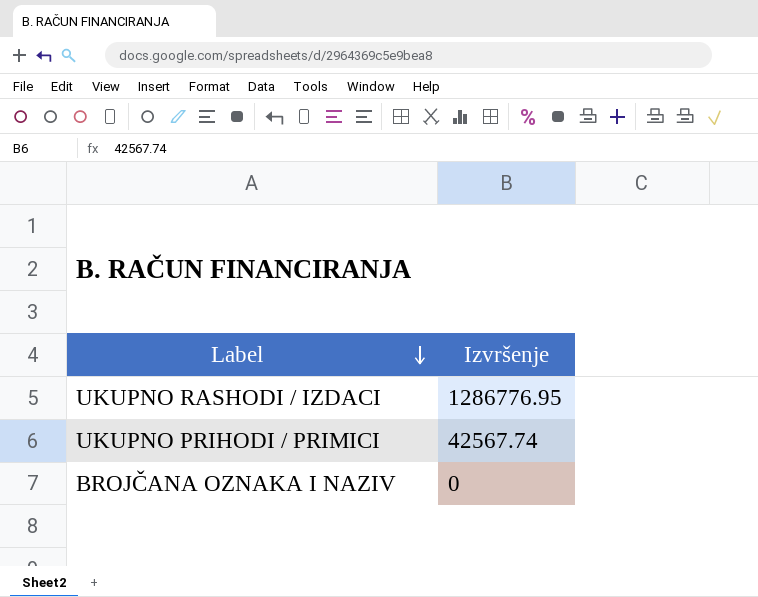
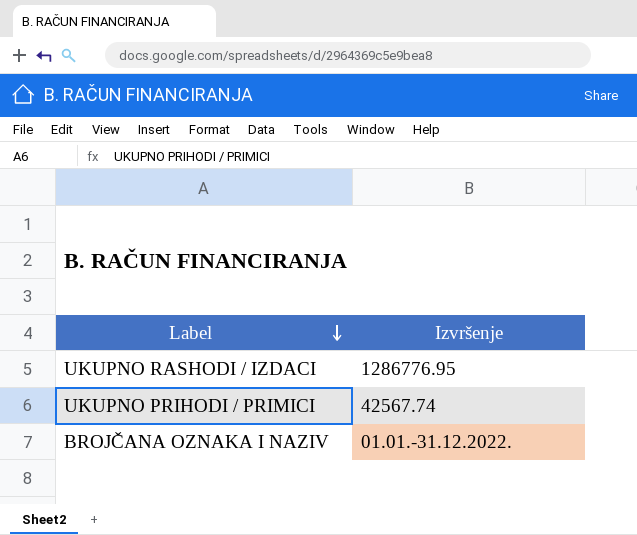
BROJČANA OZNAKA I NAZIV | Izvršenje: 0 -> 01.01.-31.12.2022.

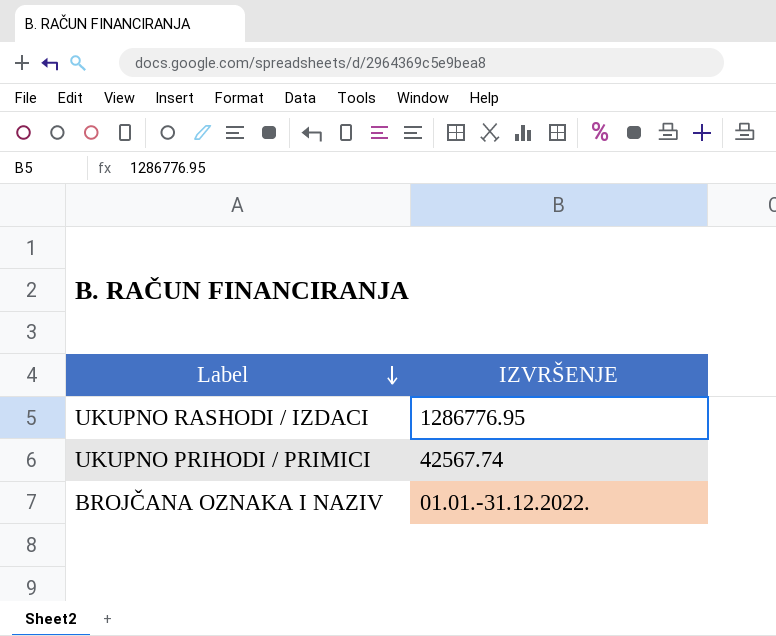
column name: Izvršenje -> IZVRŠENJE

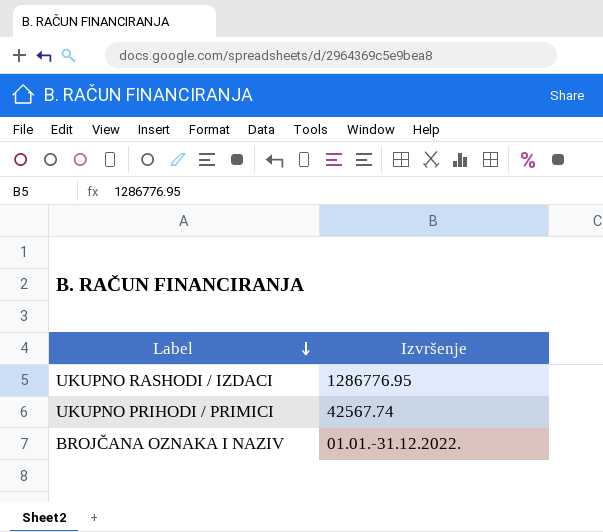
column name: IZVRŠENJE -> Izvršenje

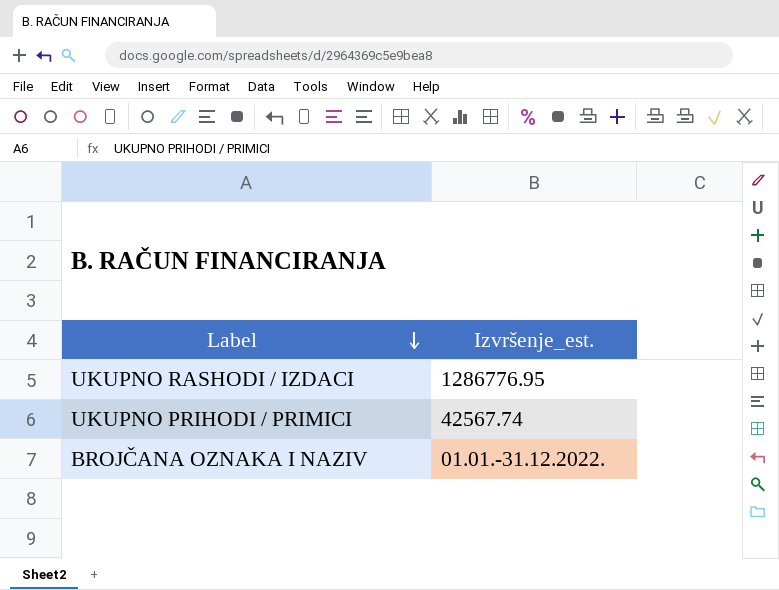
column name: Izvršenje -> Izvršenje_est.

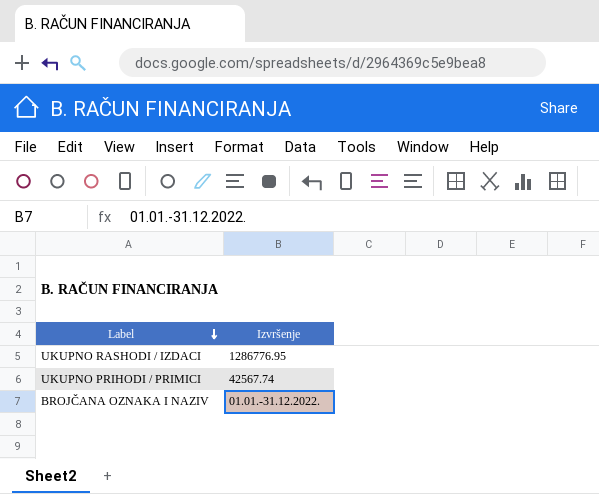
column name: Izvršenje_est. -> Izvršenje

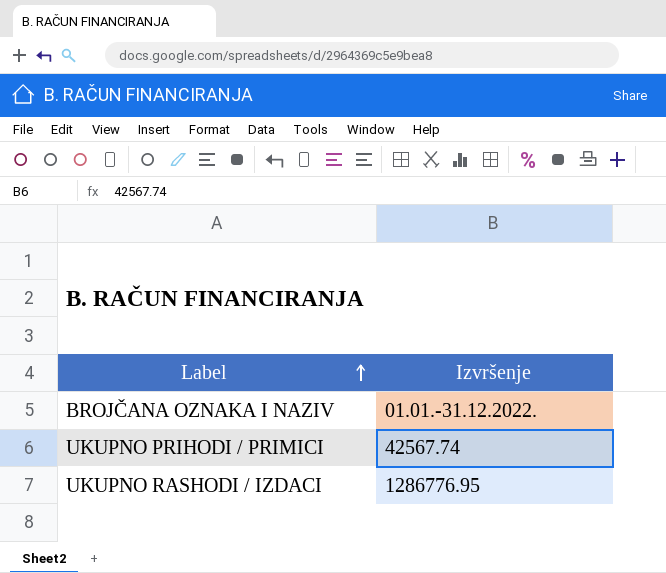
row order: Label descending -> Label ascending

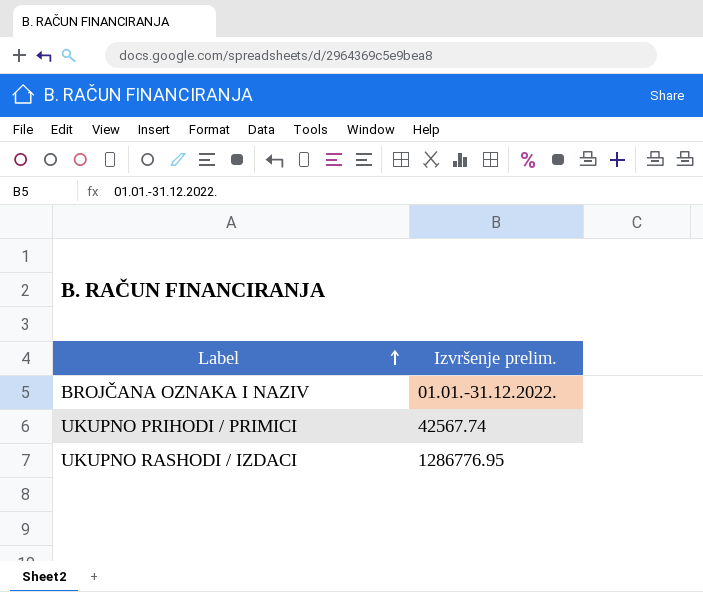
column name: Izvršenje -> Izvršenje prelim.

